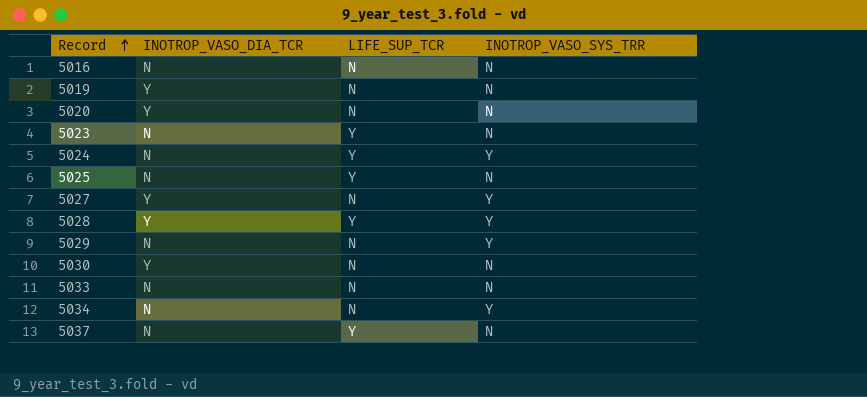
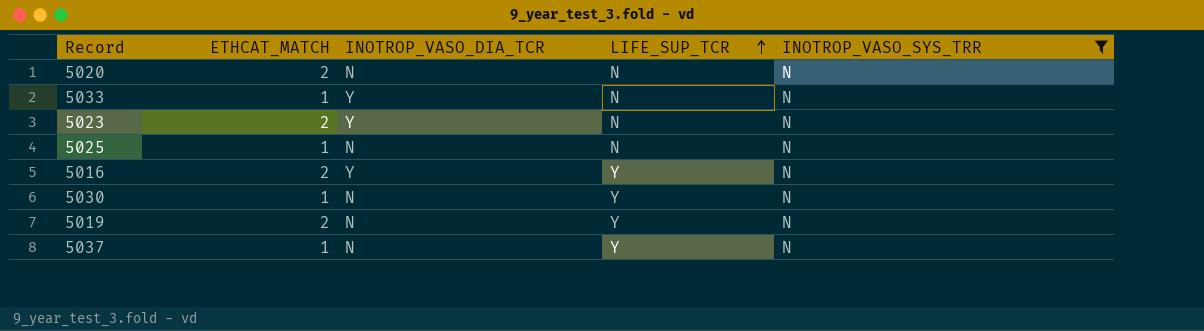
filter: none -> INOTROP_VASO_SYS_TRR = N
row order: Record ascending -> LIFE_SUP_TCR ascending
column ETHCAT_MATCH | position: none -> 2
5020 | INOTROP_VASO_DIA_TCR: Y -> N
5033 | INOTROP_VASO_DIA_TCR: N -> Y
5023 | INOTROP_VASO_DIA_TCR: N -> Y
5023 | LIFE_SUP_TCR: Y -> N
5025 | LIFE_SUP_TCR: Y -> N
5016 | INOTROP_VASO_DIA_TCR: N -> Y
5016 | LIFE_SUP_TCR: N -> Y
5030 | INOTROP_VASO_DIA_TCR: Y -> N
5030 | LIFE_SUP_TCR: N -> Y
5019 | INOTROP_VASO_DIA_TCR: Y -> N
5019 | LIFE_SUP_TCR: N -> Y

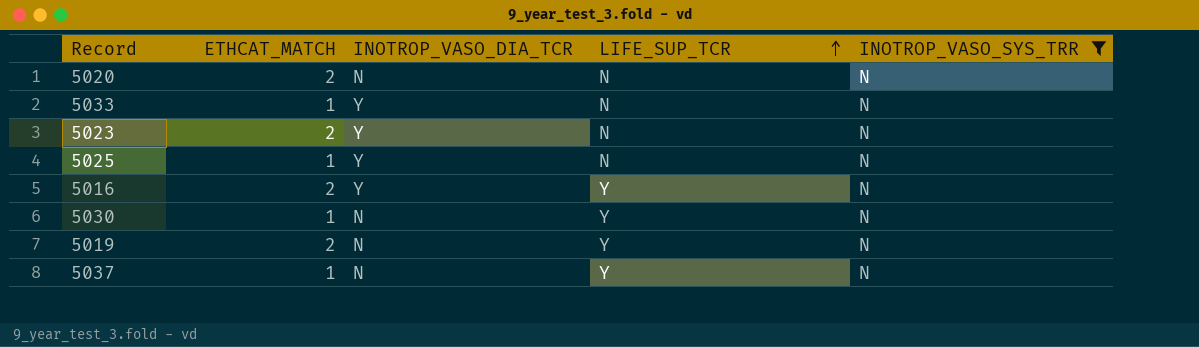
5025 | INOTROP_VASO_DIA_TCR: N -> Y

